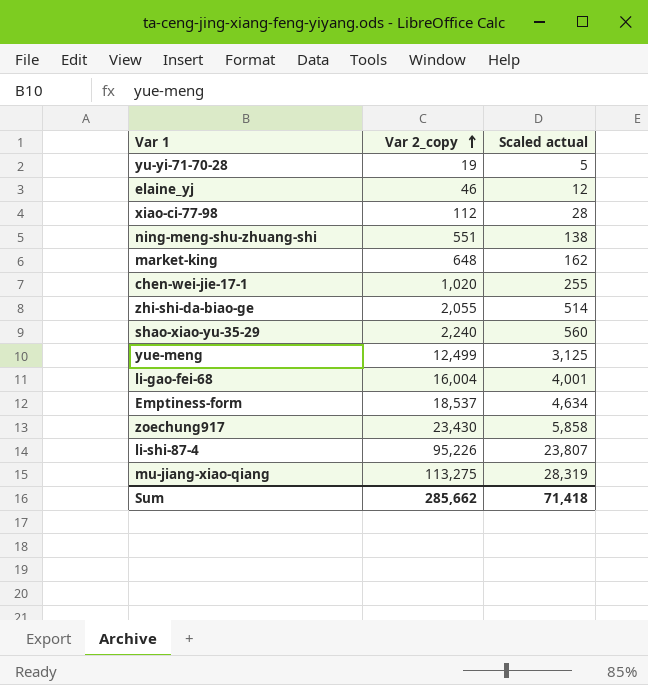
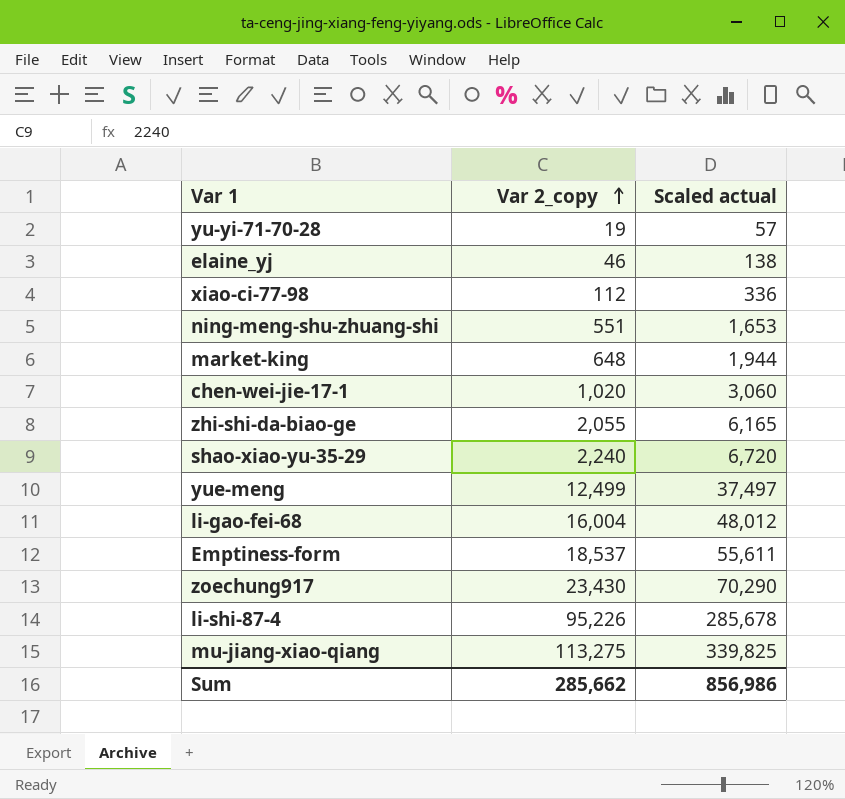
column Scaled actual | formula: [Var 2_copy] * 0.25 -> [Var 2_copy] * 3
Sum | Scaled actual: 71,418 -> 856,986

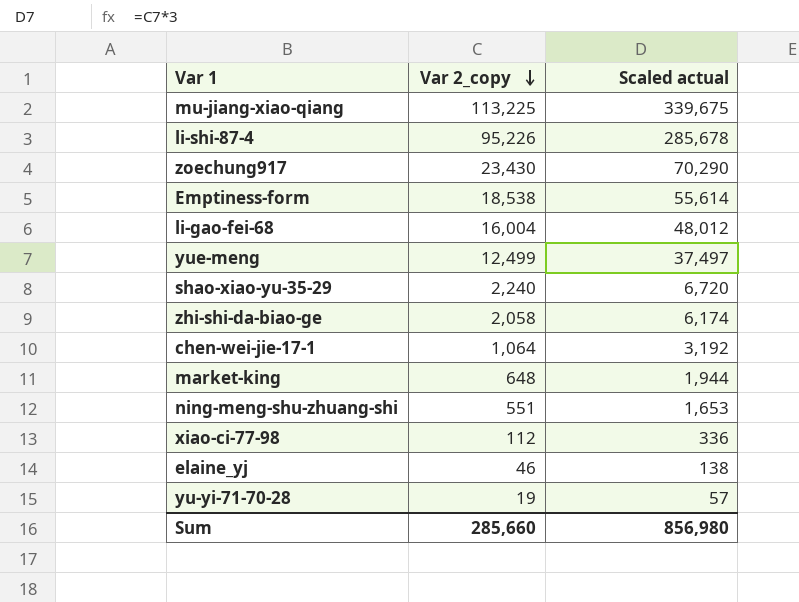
row order: Var 2_copy ascending -> Var 2_copy descending
mu-jiang-xiao-qiang | Var 2_copy: 113,275 -> 113,225
mu-jiang-xiao-qiang | Scaled actual: 339,825 -> 339,675
Emptiness-form | Var 2_copy: 18,537 -> 18,538
Emptiness-form | Scaled actual: 55,611 -> 55,614
zhi-shi-da-biao-ge | Var 2_copy: 2,055 -> 2,058
zhi-shi-da-biao-ge | Scaled actual: 6,165 -> 6,174
chen-wei-jie-17-1 | Var 2_copy: 1,020 -> 1,064
chen-wei-jie-17-1 | Scaled actual: 3,060 -> 3,192
Sum | Var 2_copy: 285,662 -> 285,660
Sum | Scaled actual: 856,986 -> 856,980

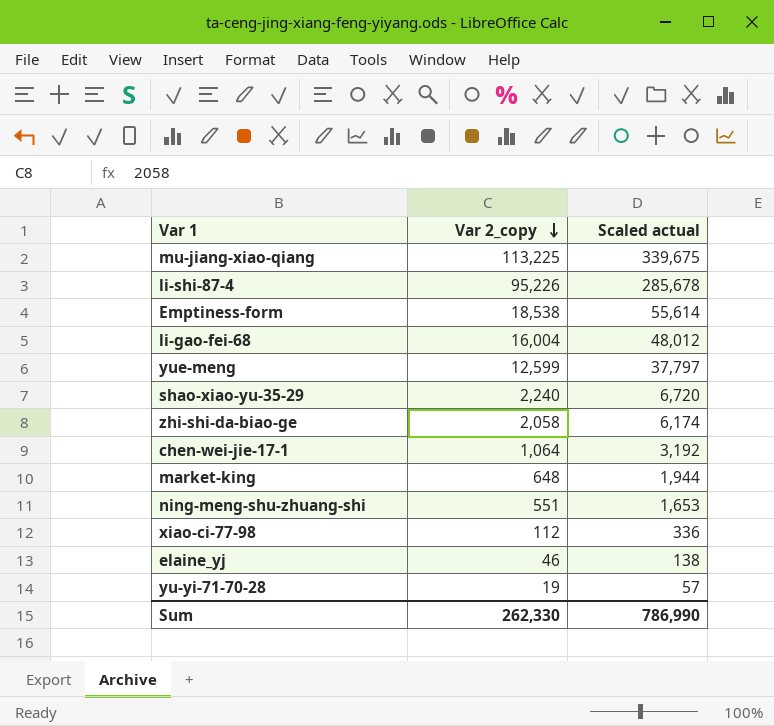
row zoechung917: 23,430 | 70,290 -> none
yue-meng | Var 2_copy: 12,499 -> 12,599
yue-meng | Scaled actual: 37,497 -> 37,797
Sum | Var 2_copy: 285,660 -> 262,330
Sum | Scaled actual: 856,980 -> 786,990

